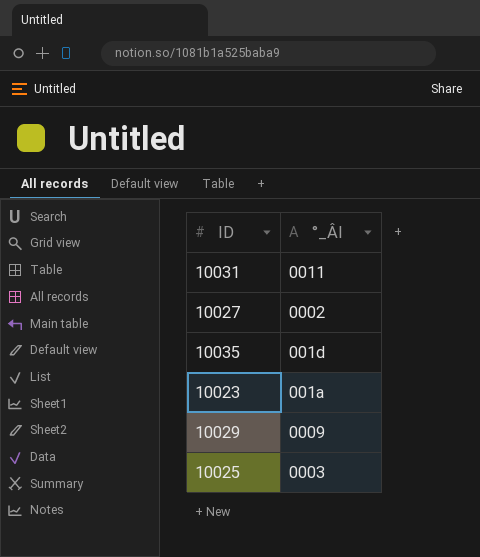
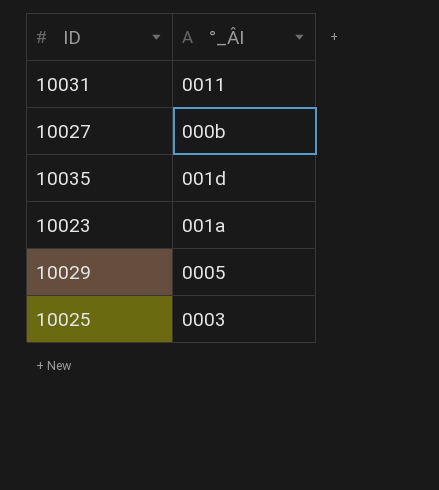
10027 | °_ÂI: 0002 -> 000b
10029 | °_ÂI: 0009 -> 0005

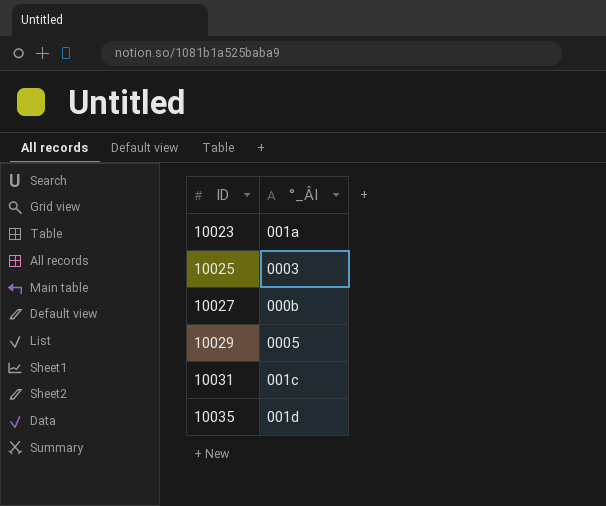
row order: none -> ID ascending
10031 | °_ÂI: 0011 -> 001c

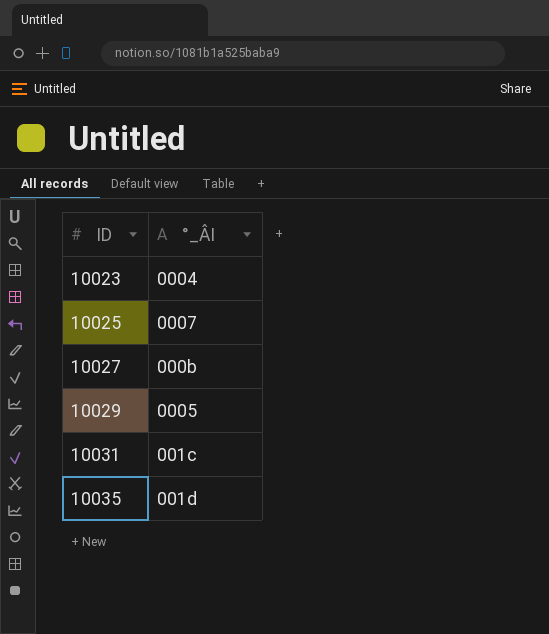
10023 | °_ÂI: 001a -> 0004
10025 | °_ÂI: 0003 -> 0007

